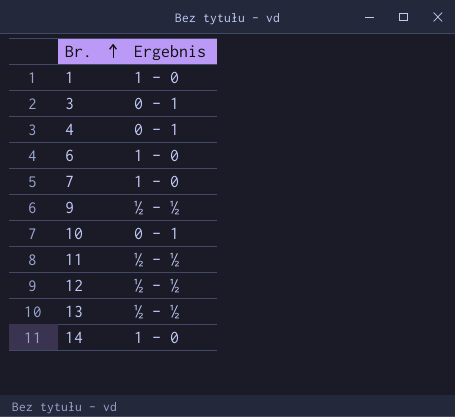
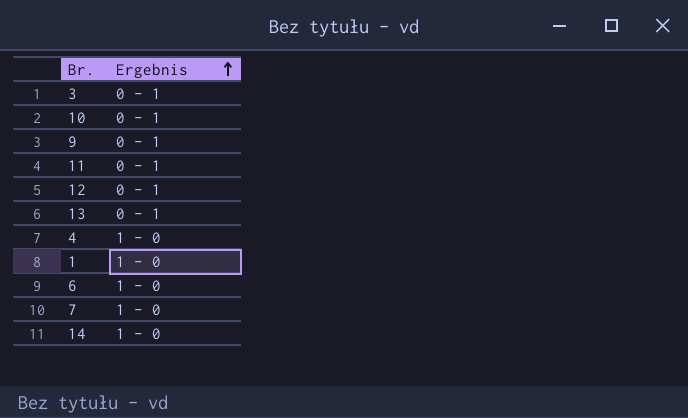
row order: Br. ascending -> Ergebnis ascending
9 | Ergebnis: ½ - ½ -> 0 - 1
11 | Ergebnis: ½ - ½ -> 0 - 1
12 | Ergebnis: ½ - ½ -> 0 - 1
13 | Ergebnis: ½ - ½ -> 0 - 1
4 | Ergebnis: 0 - 1 -> 1 - 0

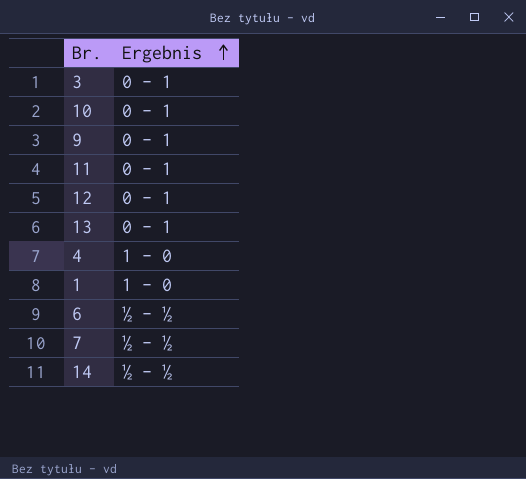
6 | Ergebnis: 1 - 0 -> ½ - ½
7 | Ergebnis: 1 - 0 -> ½ - ½
14 | Ergebnis: 1 - 0 -> ½ - ½

